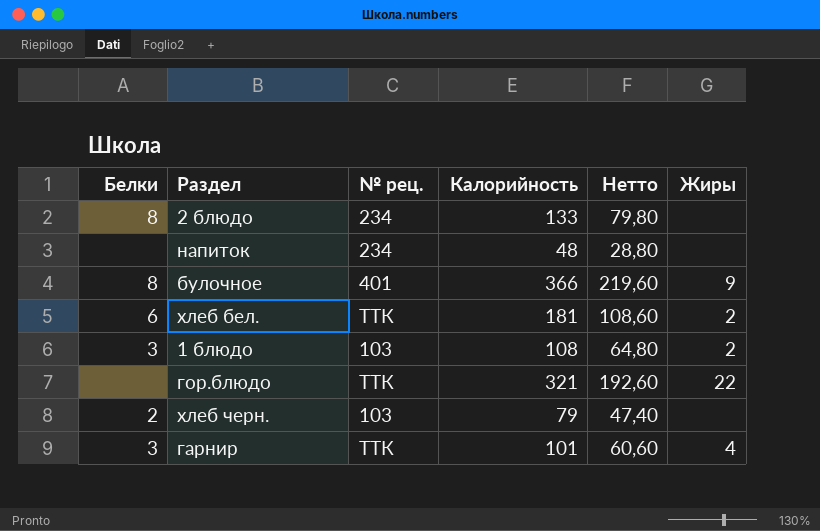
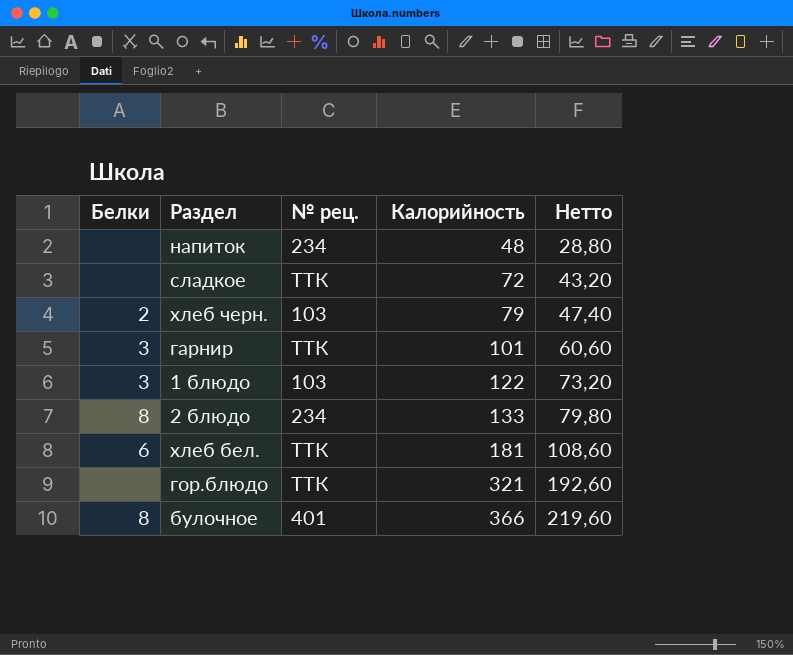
row order: none -> Калорийность ascending
column Жиры | position: 6 -> none
row сладкое: none -> none | ТТК | 72 | 43,20
1 блюдо | Калорийность: 108 -> 122
1 блюдо | Нетто: 64,80 -> 73,20

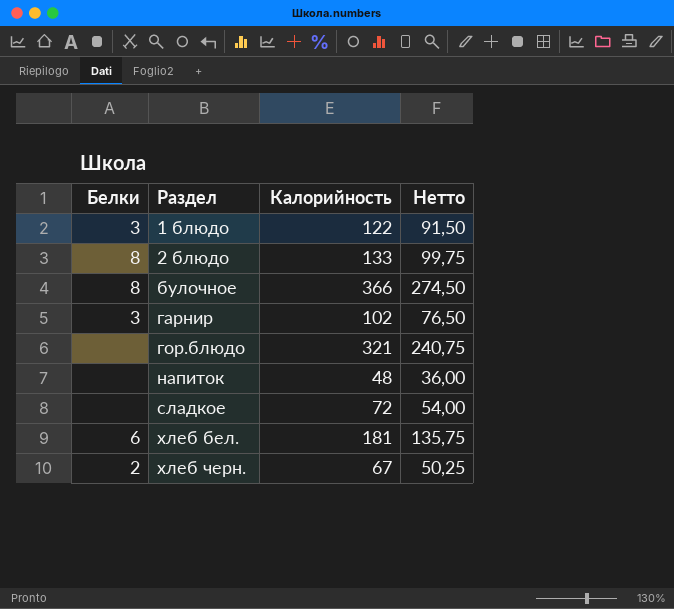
row order: Калорийность ascending -> Раздел ascending
column № рец. | position: 3 -> none
column Нетто | formula: [Калорийность] * 0,6 -> [Калорийность] * 0,75
гарнир | Калорийность: 101 -> 102
хлеб черн. | Калорийность: 79 -> 67

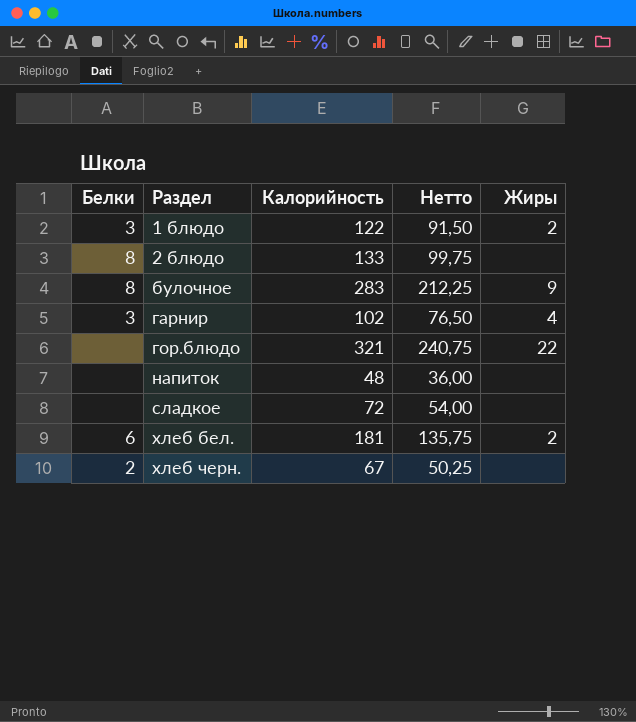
column Жиры | position: none -> 5
булочное | Калорийность: 366 -> 283
булочное | Нетто: 274,50 -> 212,25

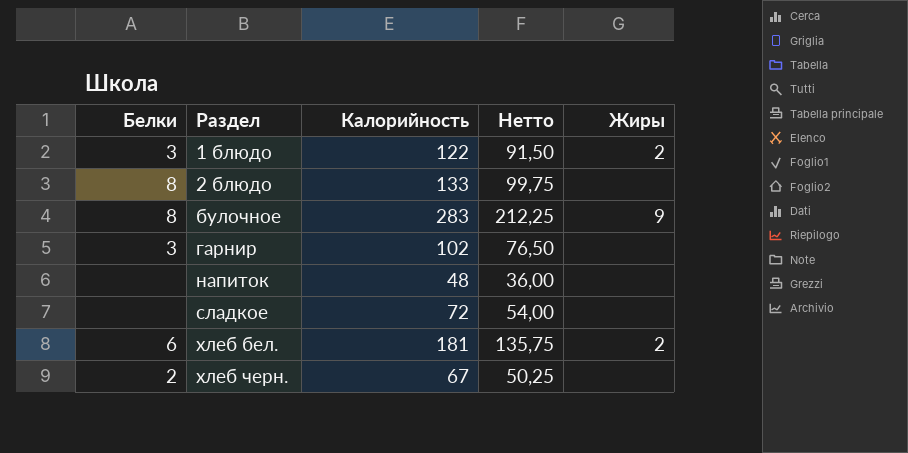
row гор.блюдо: none | 321 | 240,75 | 22 -> none
гарнир | Жиры: 4 -> none

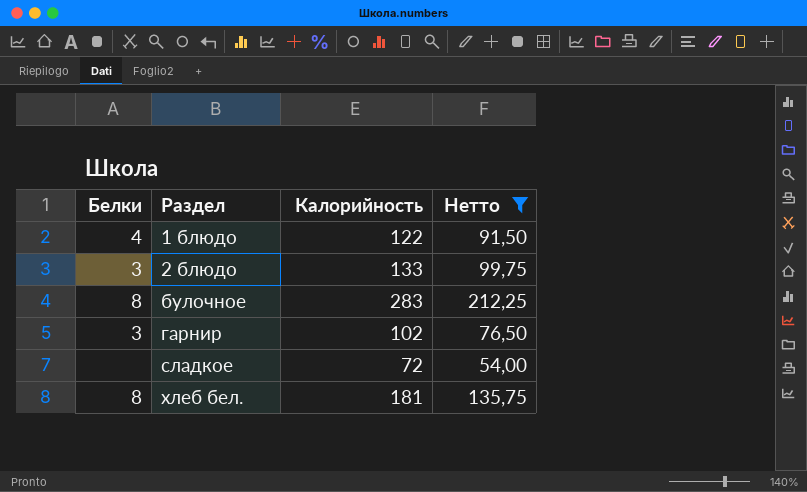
filter: none -> Нетто >= 54,00
column Жиры | position: 5 -> none
1 блюдо | Белки: 3 -> 4
2 блюдо | Белки: 8 -> 3
хлеб бел. | Белки: 6 -> 8

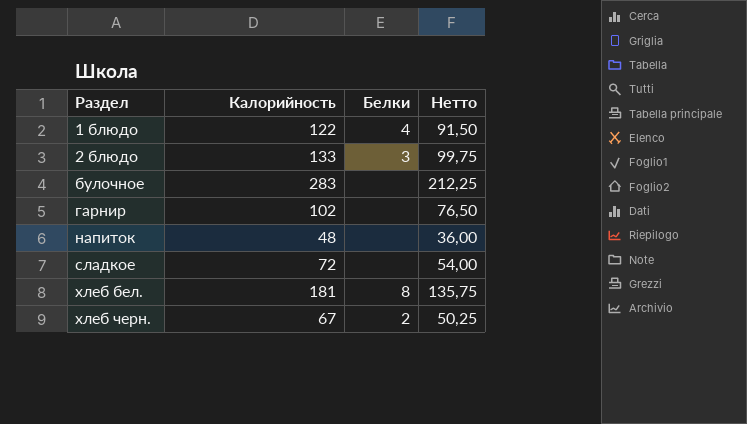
filter: Нетто >= 54,00 -> none
column Белки | position: 1 -> 3
булочное | Белки: 8 -> none
гарнир | Белки: 3 -> none

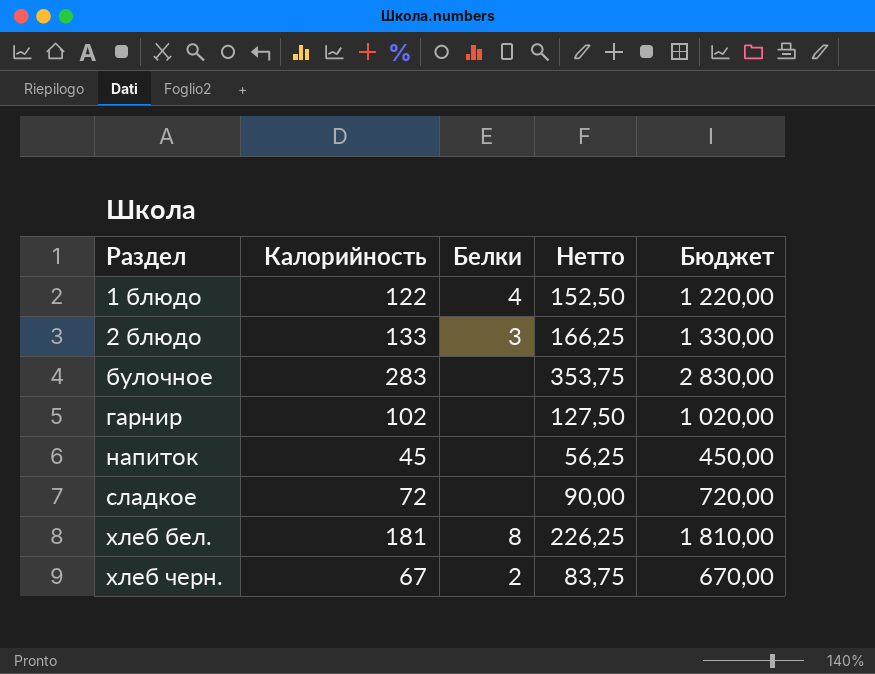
column Нетто | formula: [Калорийность] * 0,75 -> [Калорийность] * 1,25
column Бюджет | formula: none -> [Калорийность] * 10
напиток | Калорийность: 48 -> 45

